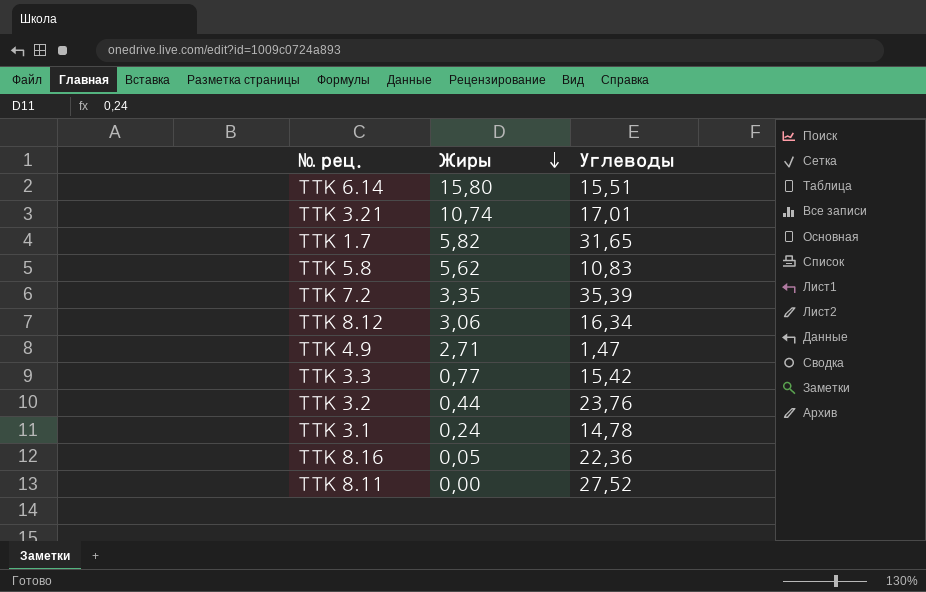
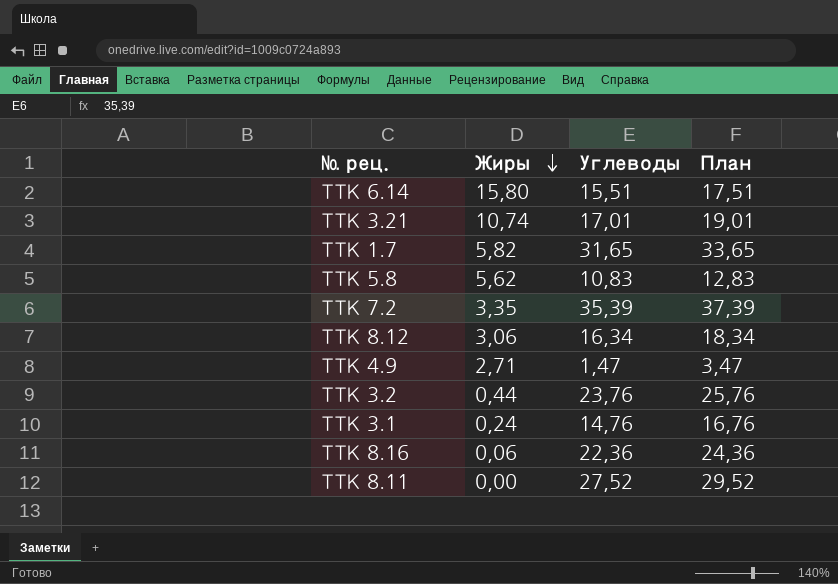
column План | formula: none -> [Углеводы] + 2
row ТТК 3.3: 0,77 | 15,42 -> none
ТТК 3.1 | Углеводы: 14,78 -> 14,76
ТТК 8.16 | Жиры: 0,05 -> 0,06

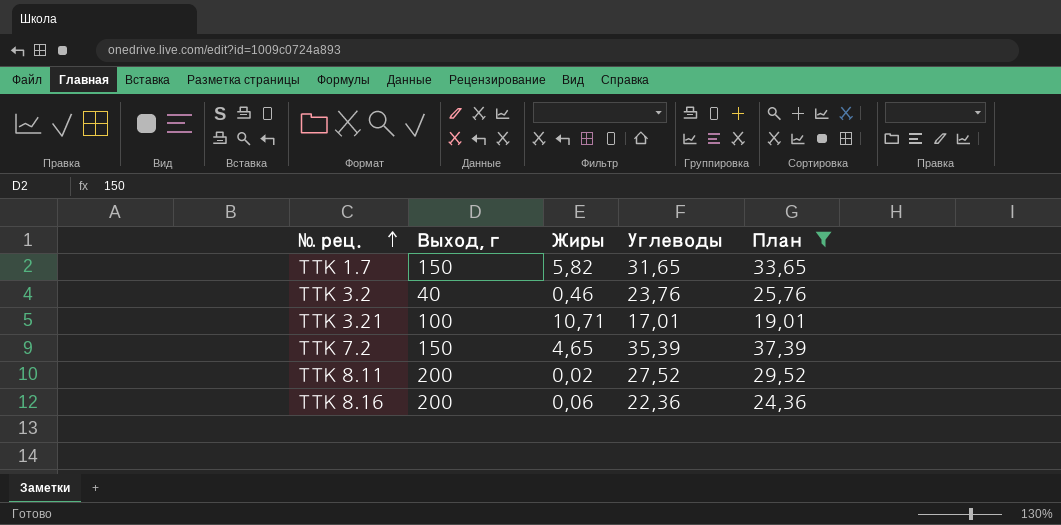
filter: none -> План >= 19,01
row order: Жиры descending -> № рец. ascending
column Выход, г | position: none -> 2
ТТК 3.2 | Жиры: 0,44 -> 0,46
ТТК 3.21 | Жиры: 10,74 -> 10,71
ТТК 7.2 | Жиры: 3,35 -> 4,65
ТТК 8.11 | Жиры: 0,00 -> 0,02

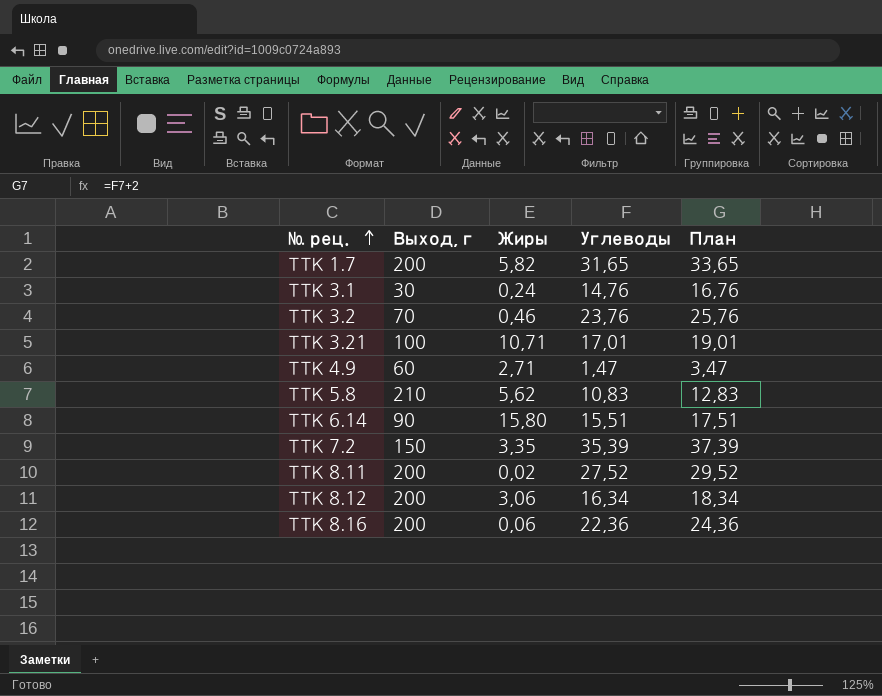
filter: План >= 19,01 -> none
ТТК 1.7 | Выход, г: 150 -> 200
ТТК 3.2 | Выход, г: 40 -> 70
ТТК 7.2 | Жиры: 4,65 -> 3,35

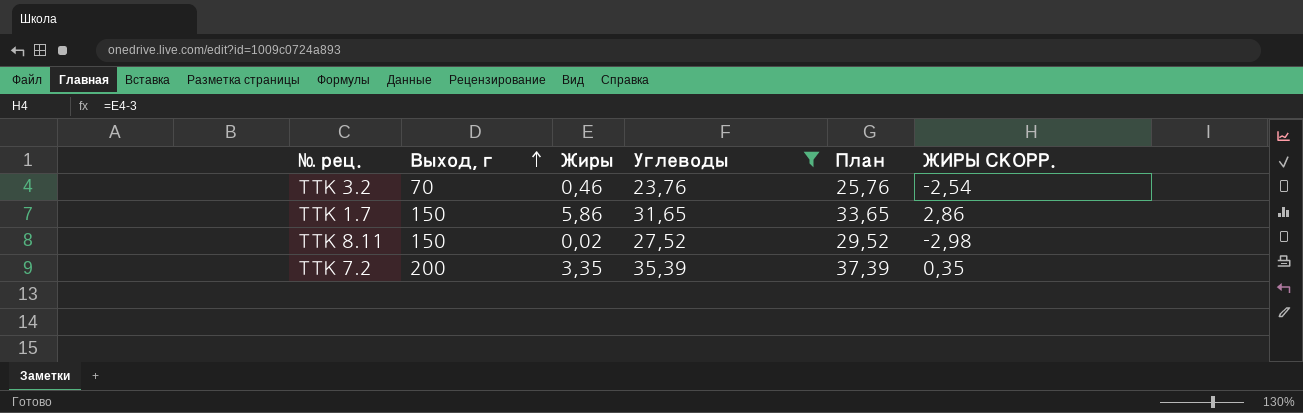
filter: none -> Углеводы >= 23,76
row order: № рец. ascending -> Выход, г ascending
column ЖИРЫ СКОРР. | formula: none -> [Жиры] - 3
ТТК 1.7 | Выход, г: 200 -> 150
ТТК 1.7 | Жиры: 5,82 -> 5,86
ТТК 8.11 | Выход, г: 200 -> 150
ТТК 7.2 | Выход, г: 150 -> 200

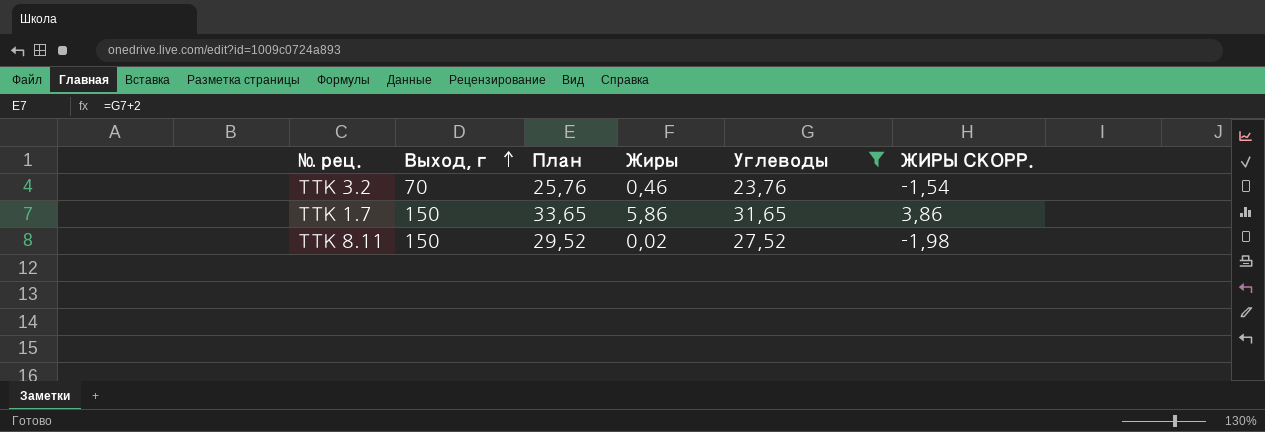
column План | position: 5 -> 3
column ЖИРЫ СКОРР. | formula: [Жиры] - 3 -> [Жиры] - 2
row ТТК 7.2: 200 | 3,35 | 35,39 | 37,39 | 0,35 -> none

